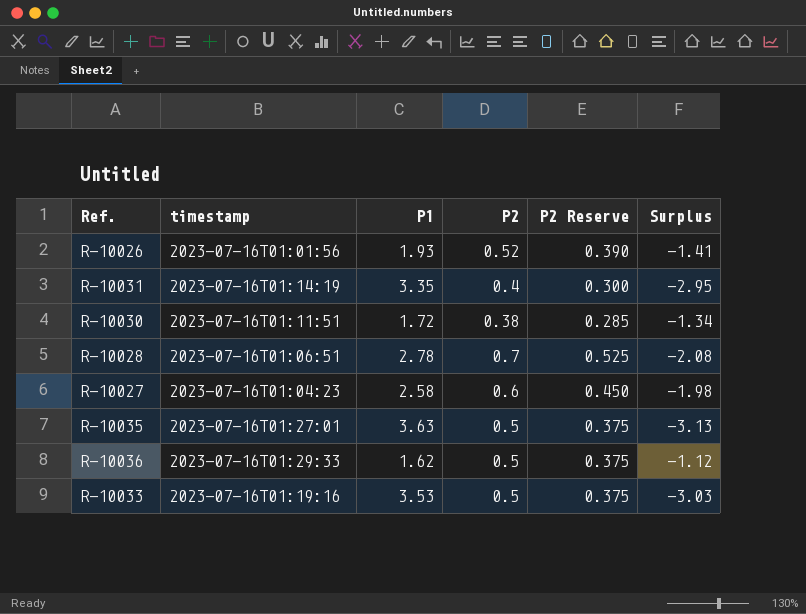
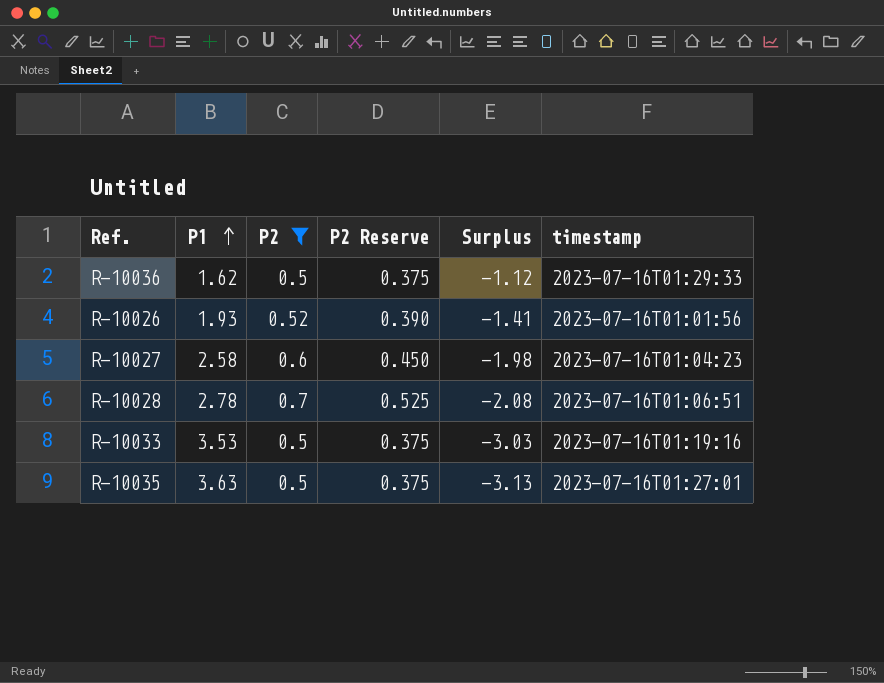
filter: none -> P2 >= 0.5
row order: none -> P1 ascending
column timestamp | position: 2 -> 6

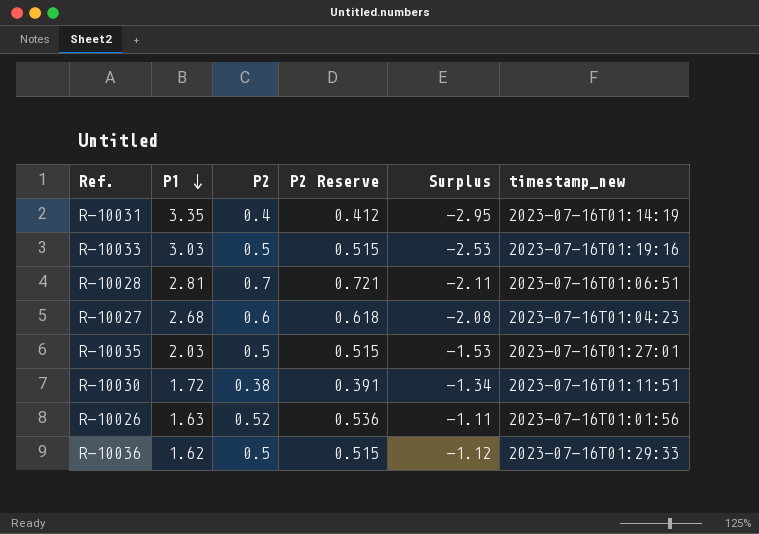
filter: P2 >= 0.5 -> none
row order: P1 ascending -> P1 descending
column P2 Reserve | formula: [P2] * 0.75 -> [P2] * 1.03
column name: timestamp -> timestamp_new
R-10033 | P1: 3.53 -> 3.03
R-10033 | Surplus: -3.03 -> -2.53
R-10028 | P1: 2.78 -> 2.81
R-10028 | Surplus: -2.08 -> -2.11
R-10027 | P1: 2.58 -> 2.68
R-10027 | Surplus: -1.98 -> -2.08
R-10035 | P1: 3.63 -> 2.03
R-10035 | Surplus: -3.13 -> -1.53
R-10026 | P1: 1.93 -> 1.63
R-10026 | Surplus: -1.41 -> -1.11

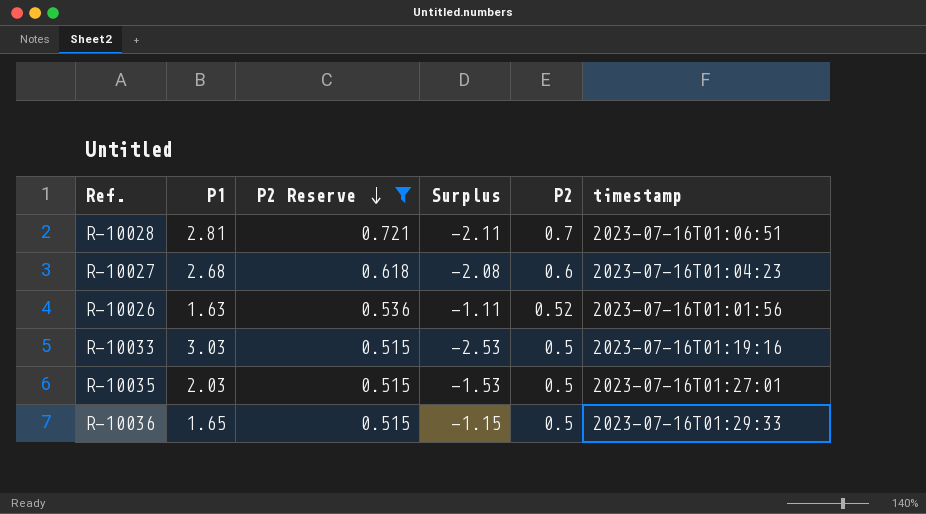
filter: none -> P2 Reserve >= 0.515
row order: P1 descending -> P2 Reserve descending
column P2 | position: 3 -> 5
column name: timestamp_new -> timestamp
R-10036 | P1: 1.62 -> 1.65
R-10036 | Surplus: -1.12 -> -1.15

